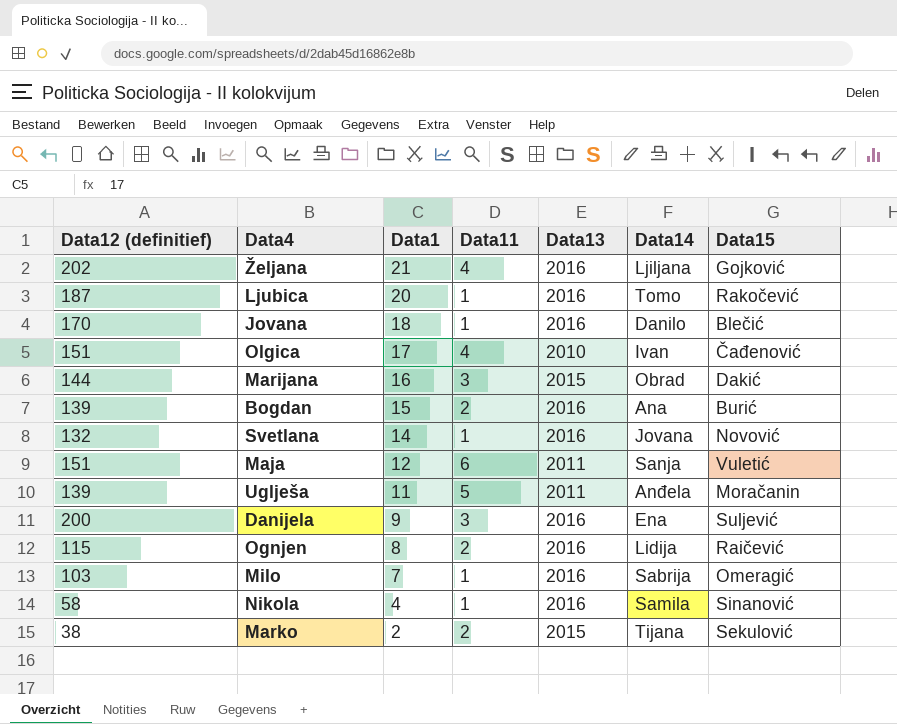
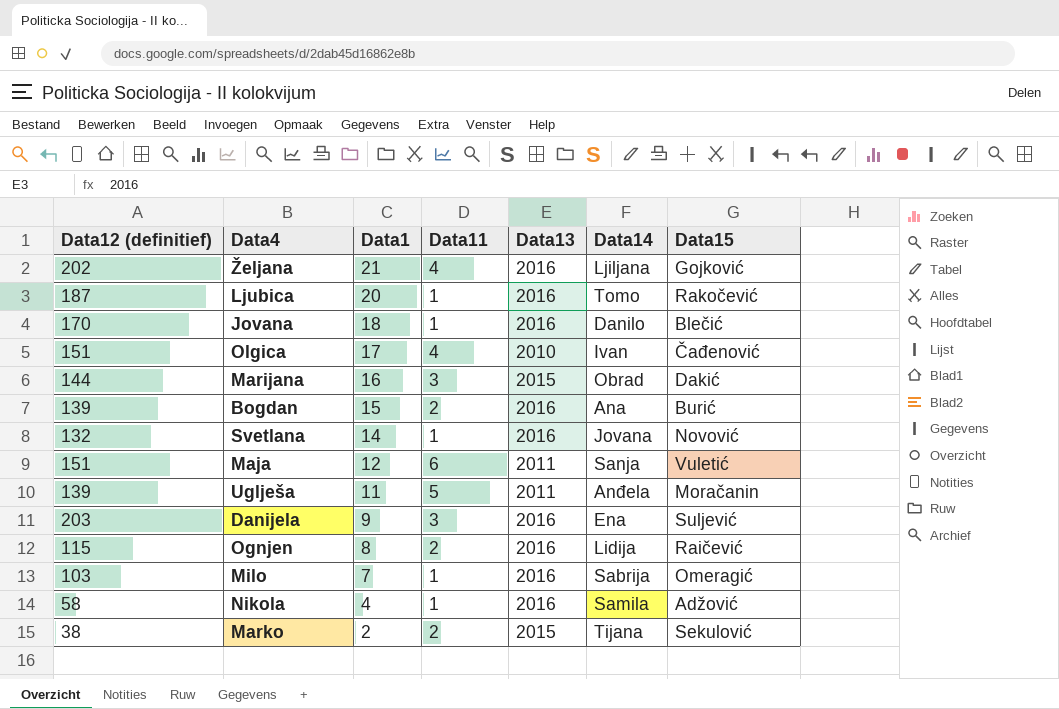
Danijela | Data12 (definitief): 200 -> 203
Nikola | Data15: Sinanović -> Adžović

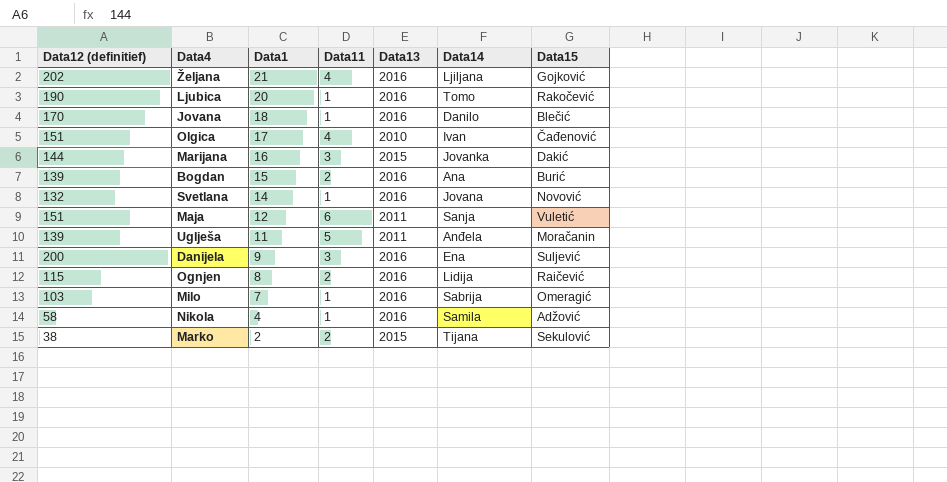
Ljubica | Data12 (definitief): 187 -> 190
Marijana | Data14: Obrad -> Jovanka
Danijela | Data12 (definitief): 203 -> 200

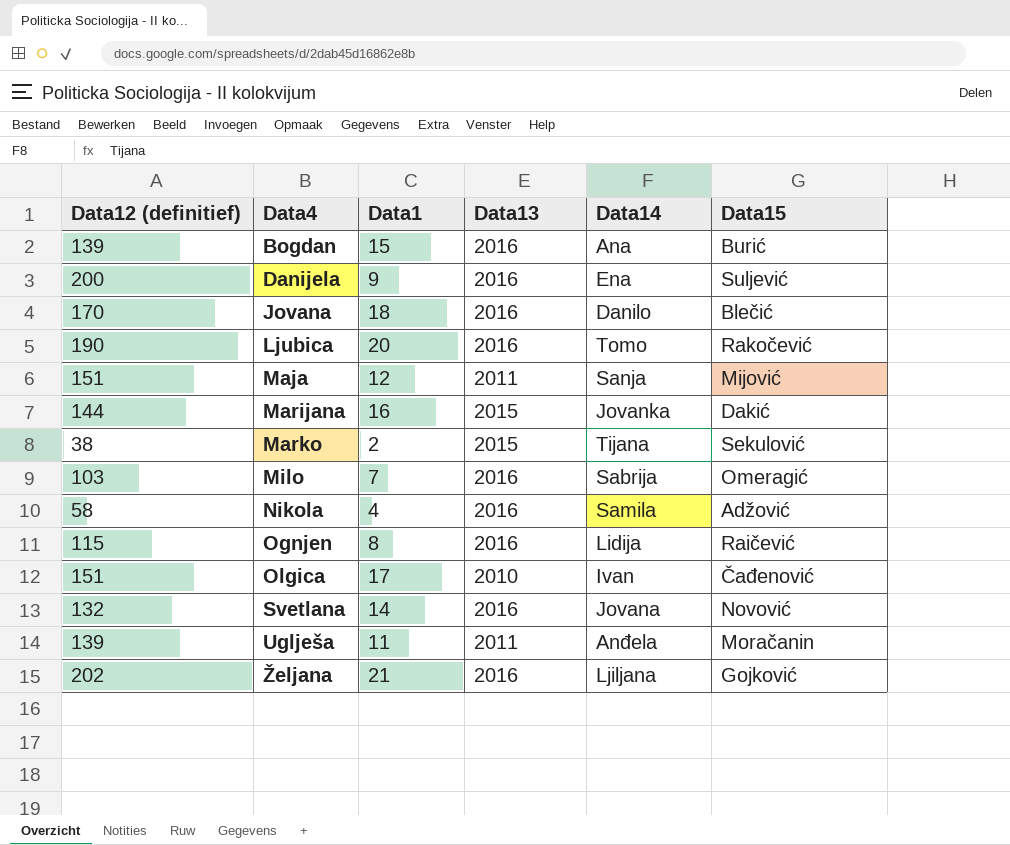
row order: Data1 descending -> Data4 ascending
column Data11 | position: 4 -> none
Maja | Data15: Vuletić -> Mijović

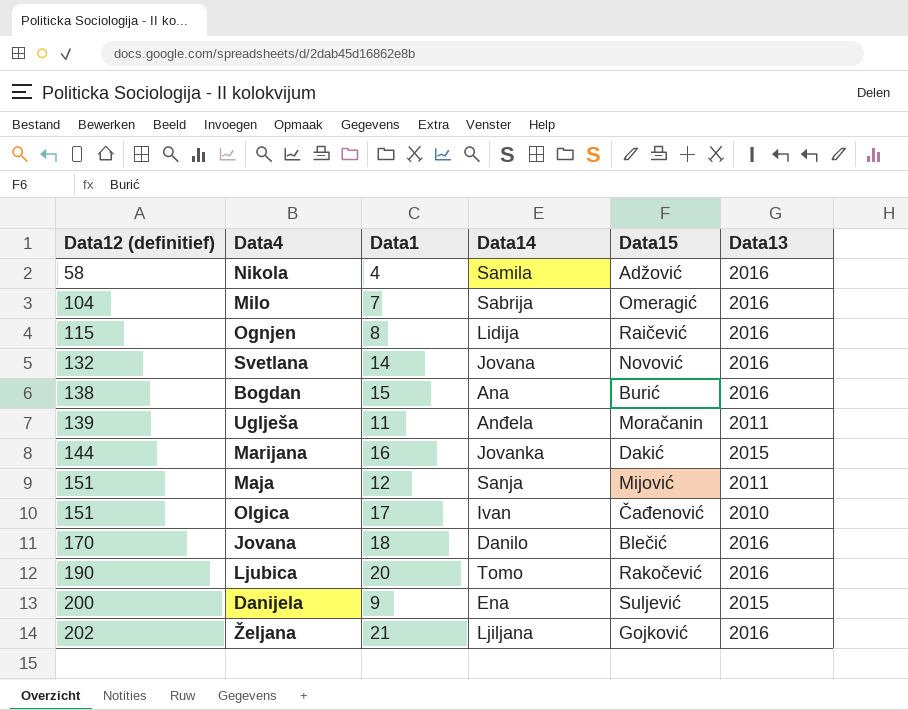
row order: Data4 ascending -> Data12 (definitief) ascending
column Data13 | position: 4 -> 6
row Marko: 38 | 2 | 2015 | Tijana | Sekulović -> none
Milo | Data12 (definitief): 103 -> 104
Bogdan | Data12 (definitief): 139 -> 138
Danijela | Data13: 2016 -> 2015

